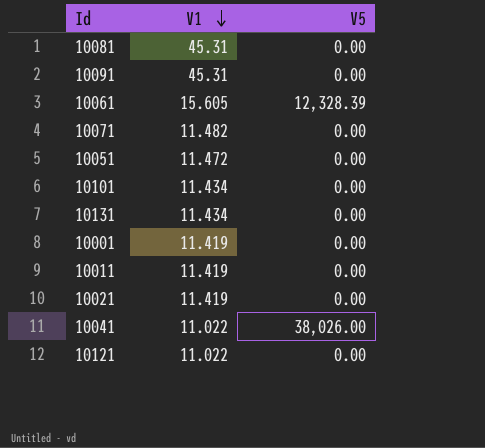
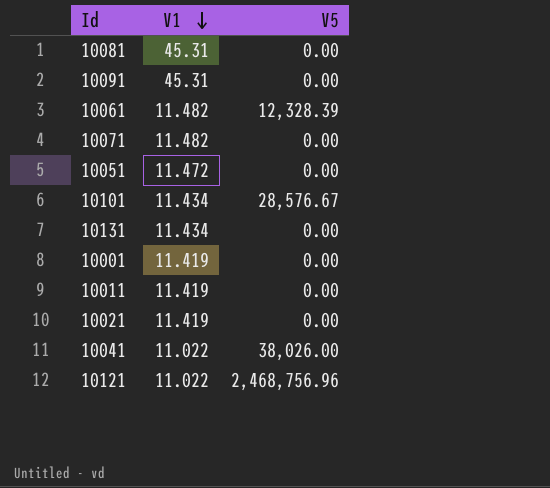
10061 | V1: 15.605 -> 11.482
10101 | V5: 0.00 -> 28,576.67
10121 | V5: 0.00 -> 2,468,756.96

